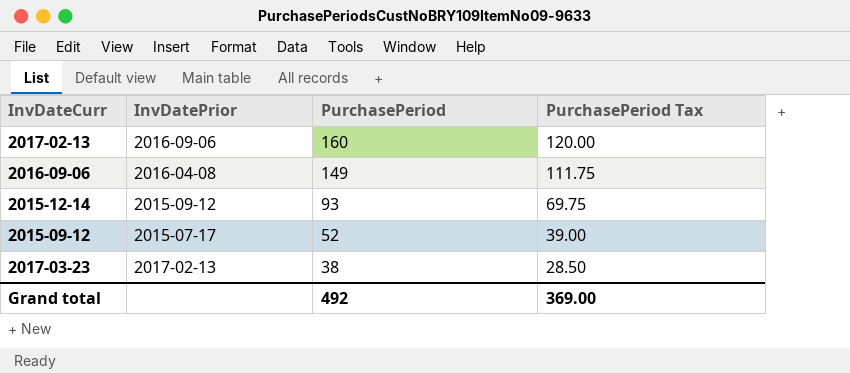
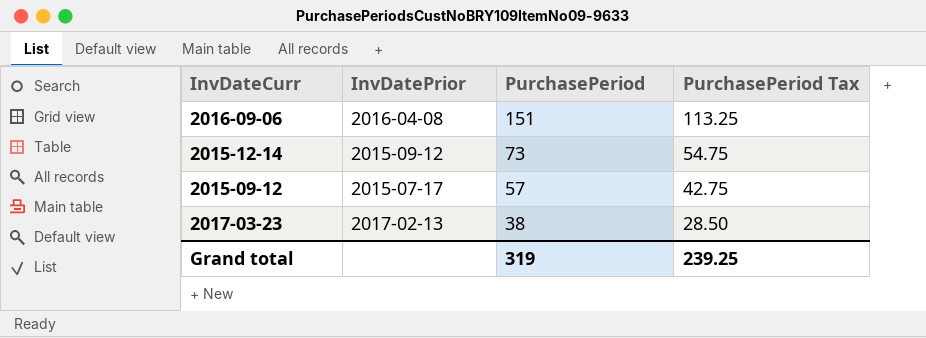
row 2017-02-13: 2016-09-06 | 160 | 120.00 -> none
2016-09-06 | PurchasePeriod: 149 -> 151
2016-09-06 | PurchasePeriod Tax: 111.75 -> 113.25
2015-12-14 | PurchasePeriod: 93 -> 73
2015-12-14 | PurchasePeriod Tax: 69.75 -> 54.75
2015-09-12 | PurchasePeriod: 52 -> 57
2015-09-12 | PurchasePeriod Tax: 39.00 -> 42.75
Grand total | PurchasePeriod: 492 -> 319
Grand total | PurchasePeriod Tax: 369.00 -> 239.25

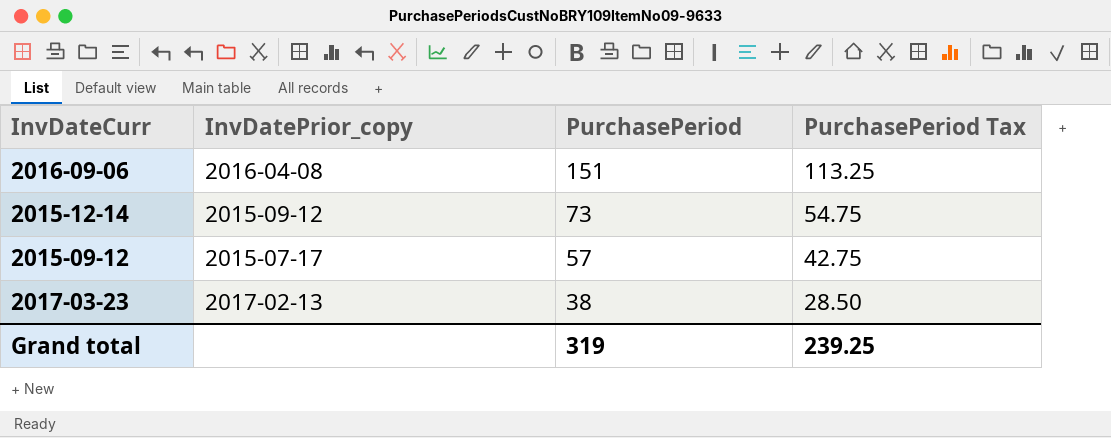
column name: InvDatePrior -> InvDatePrior_copy

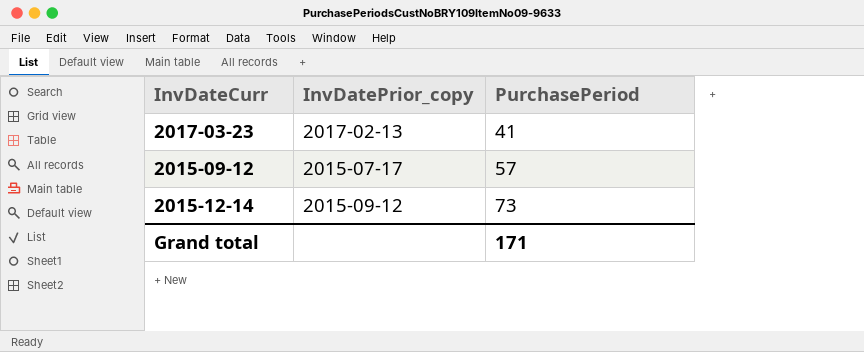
row order: PurchasePeriod descending -> PurchasePeriod ascending
column PurchasePeriod Tax | formula: [PurchasePeriod] * 0.75 -> none
row 2016-09-06: 2016-04-08 | 151 | 113.25 -> none
2017-03-23 | PurchasePeriod: 38 -> 41
Grand total | PurchasePeriod: 319 -> 171

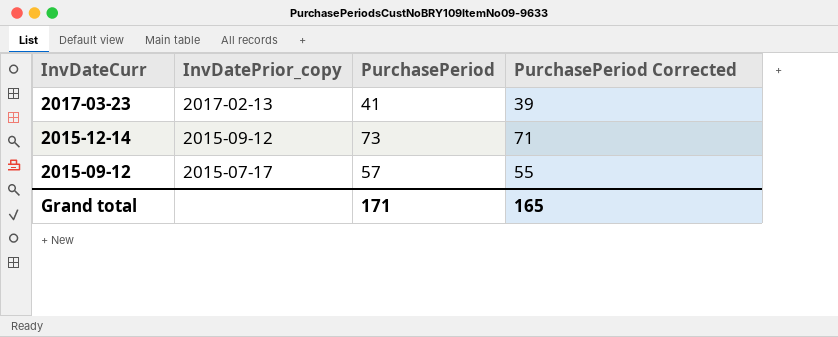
row order: PurchasePeriod ascending -> InvDateCurr descending
column PurchasePeriod Corrected | formula: none -> [PurchasePeriod] - 2

